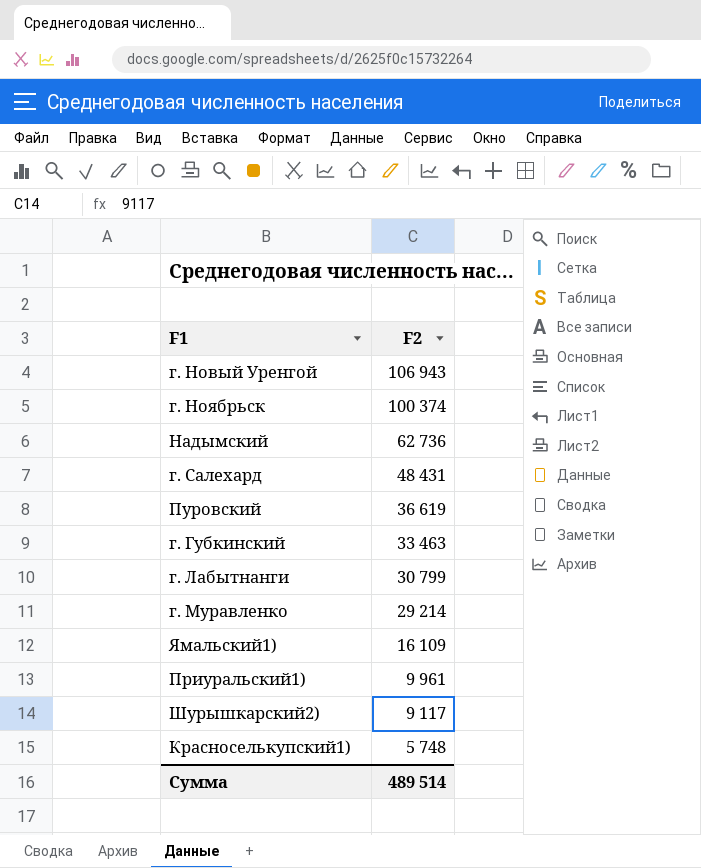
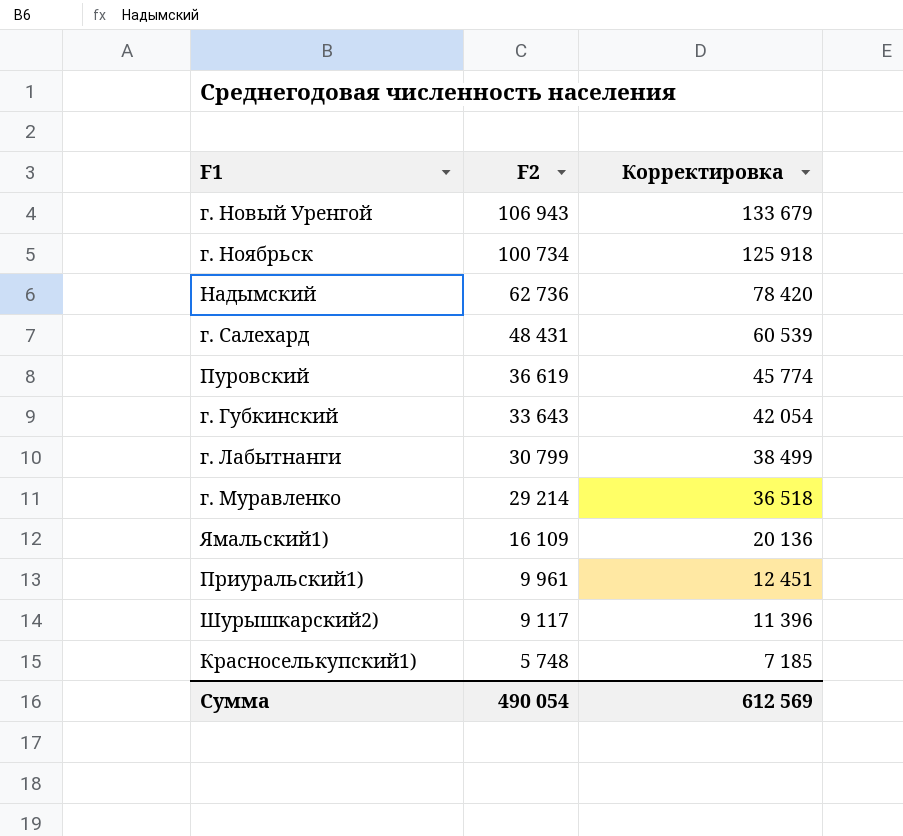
column Корректировка | formula: none -> [F2] * 1,25
г. Ноябрьск | F2: 100 374 -> 100 734
г. Губкинский | F2: 33 463 -> 33 643
Сумма | F2: 489 514 -> 490 054

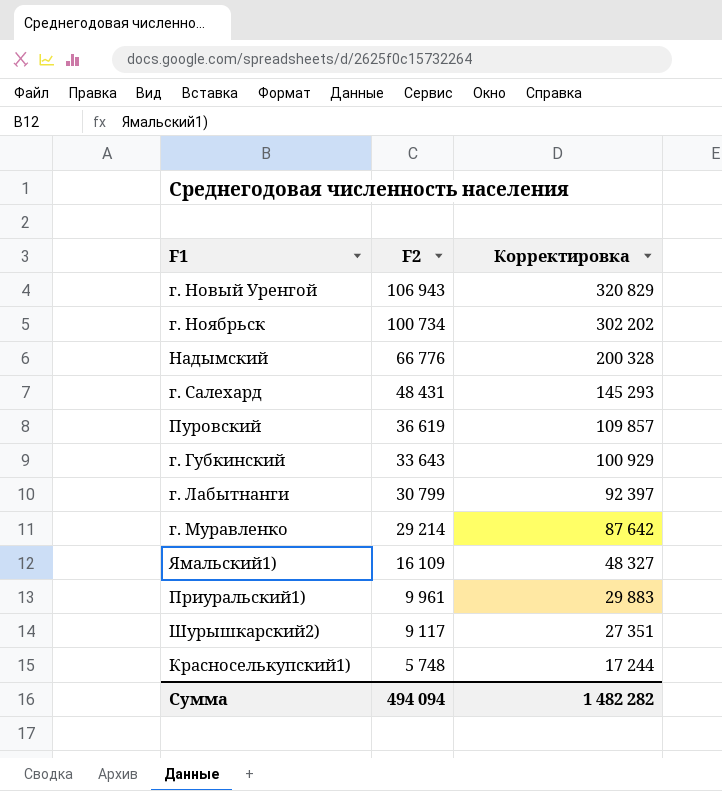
column Корректировка | formula: [F2] * 1,25 -> [F2] * 3
Надымский | F2: 62 736 -> 66 776
Сумма | F2: 490 054 -> 494 094
Сумма | Корректировка: 612 569 -> 1 482 282

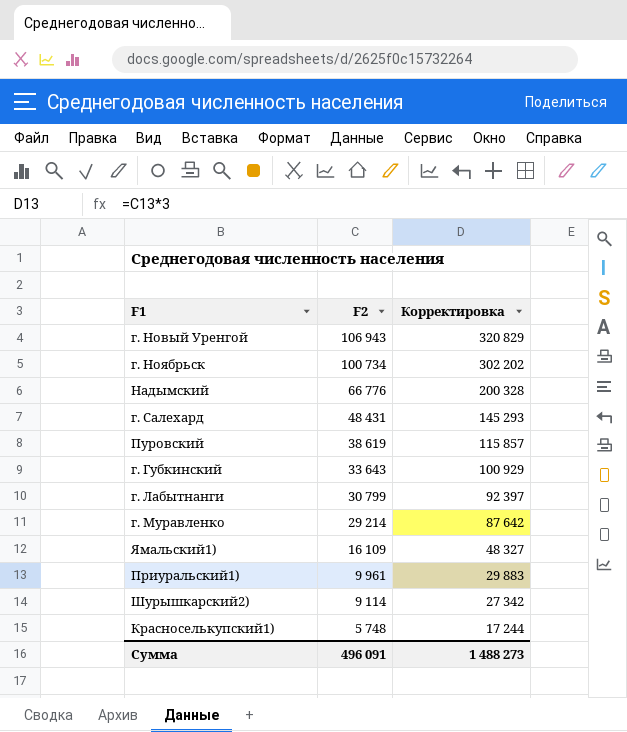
Пуровский | F2: 36 619 -> 38 619
Пуровский | Корректировка: 109 857 -> 115 857
Шурышкарский2) | F2: 9 117 -> 9 114
Шурышкарский2) | Корректировка: 27 351 -> 27 342
Сумма | F2: 494 094 -> 496 091
Сумма | Корректировка: 1 482 282 -> 1 488 273

